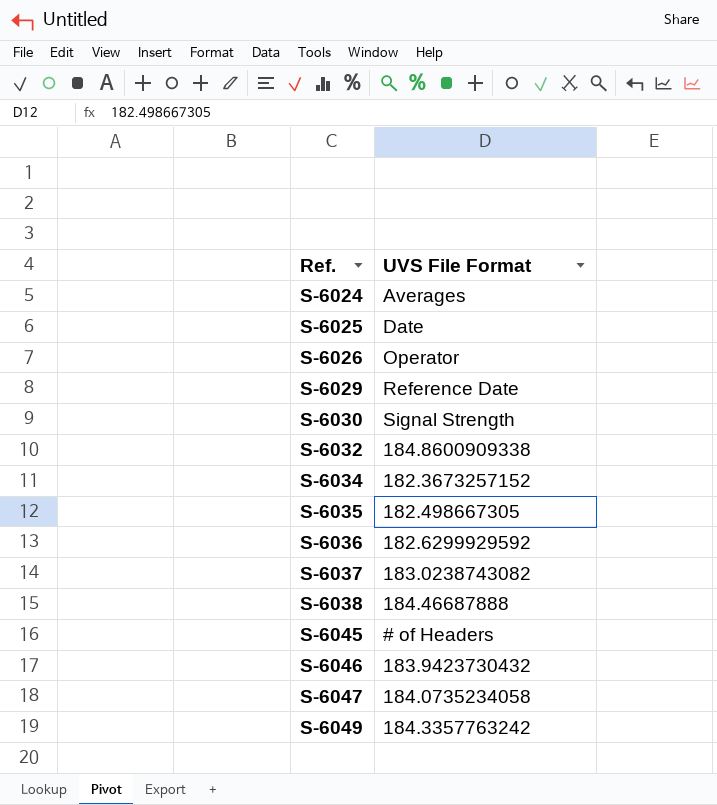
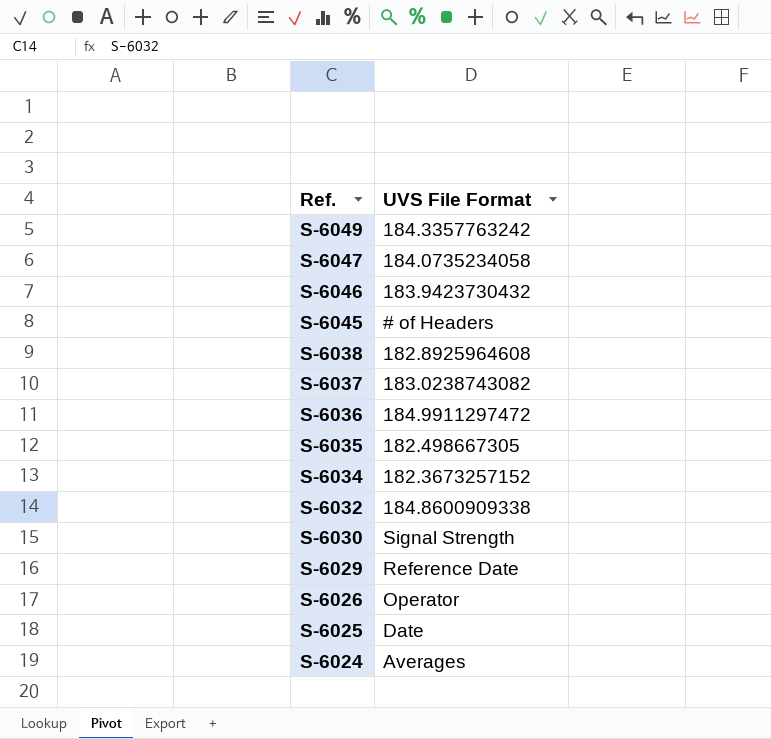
row order: Ref. ascending -> Ref. descending
S-6038 | UVS File Format: 184.46687888 -> 182.8925964608
S-6036 | UVS File Format: 182.6299929592 -> 184.9911297472

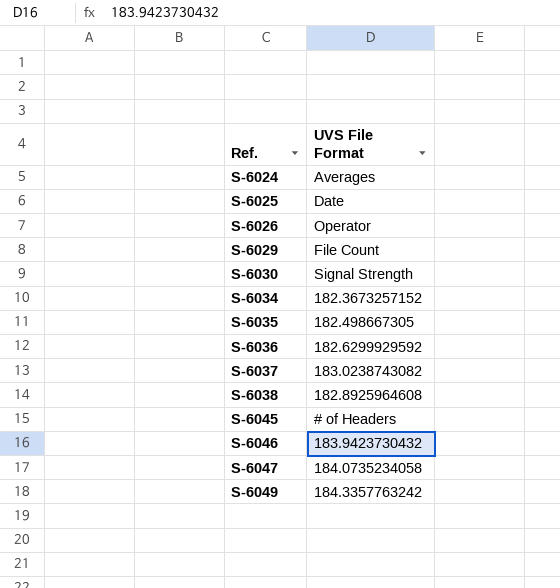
row order: Ref. descending -> Ref. ascending
row S-6032: 184.8600909338 -> none
S-6029 | UVS File Format: Reference Date -> File Count
S-6036 | UVS File Format: 184.9911297472 -> 182.6299929592

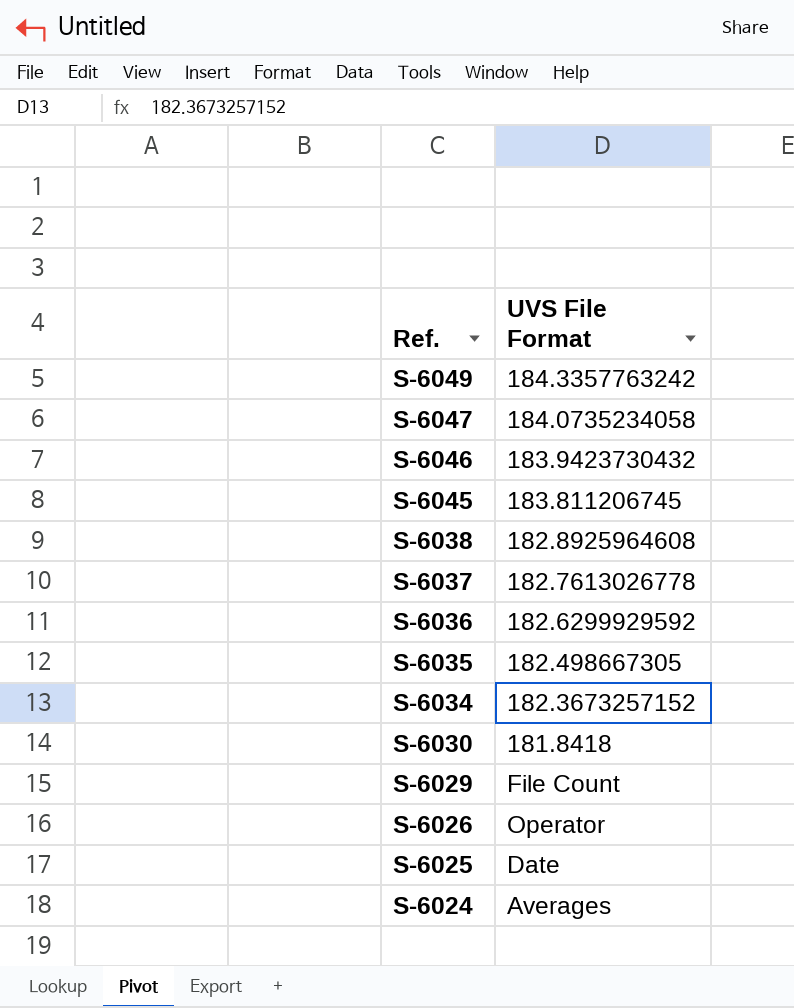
row order: Ref. ascending -> Ref. descending
S-6045 | UVS File Format: # of Headers -> 183.811206745
S-6037 | UVS File Format: 183.0238743082 -> 182.7613026778
S-6030 | UVS File Format: Signal Strength -> 181.8418

